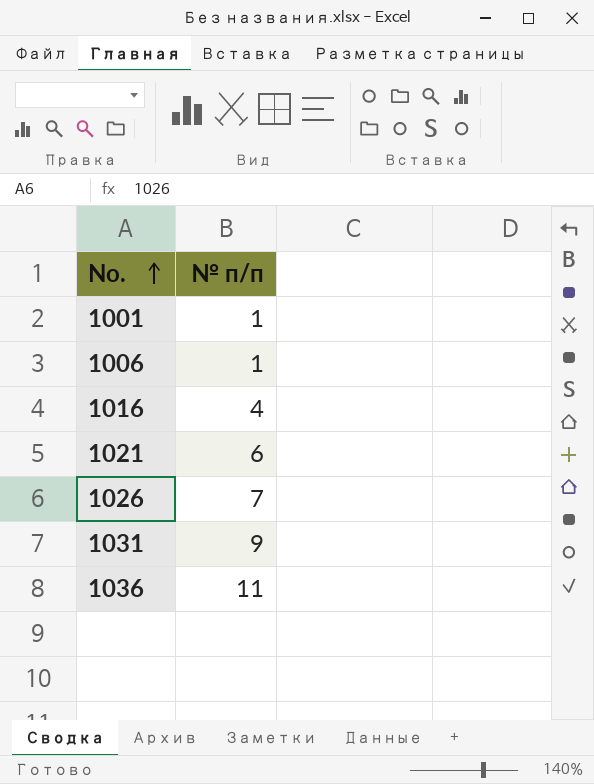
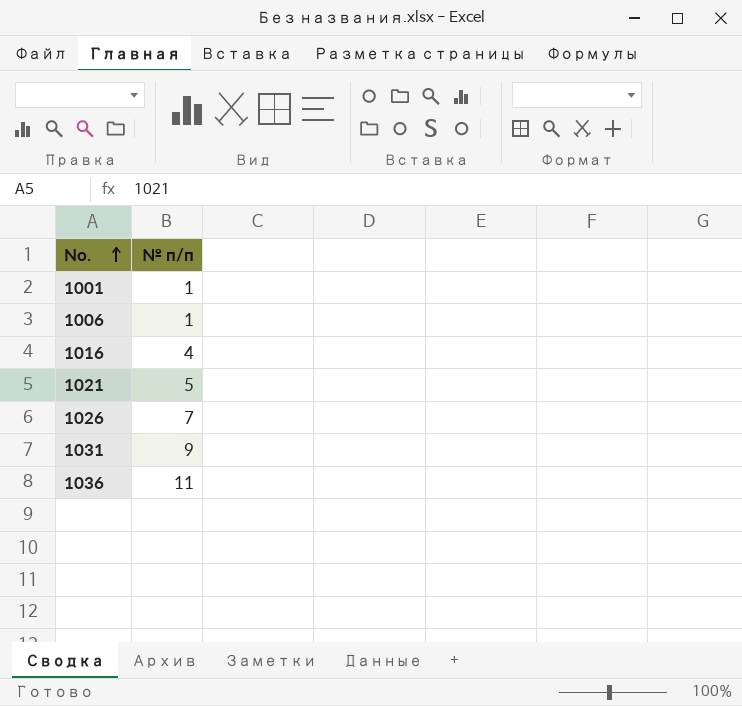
1021 | № п/п: 6 -> 5

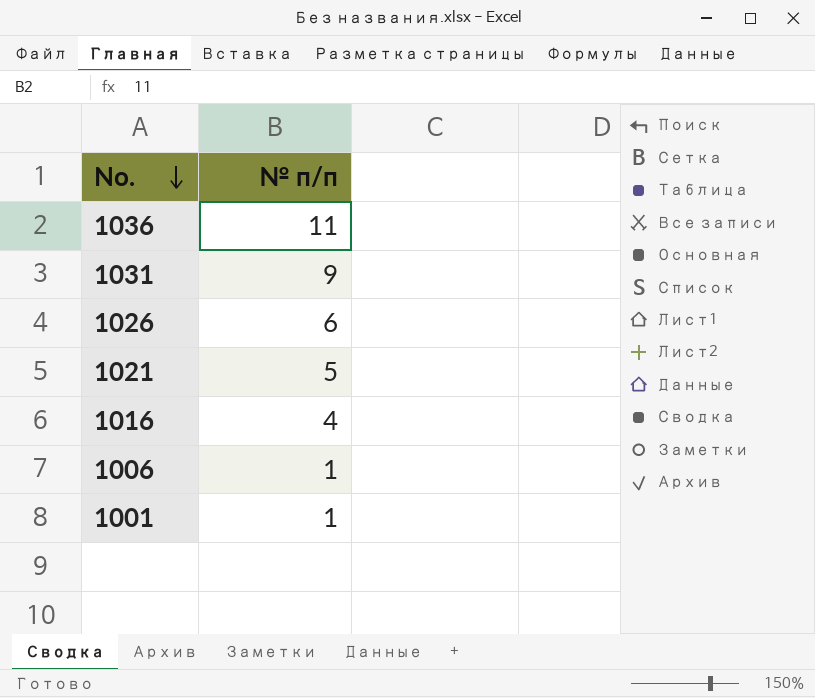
row order: No. ascending -> No. descending
1026 | № п/п: 7 -> 6

